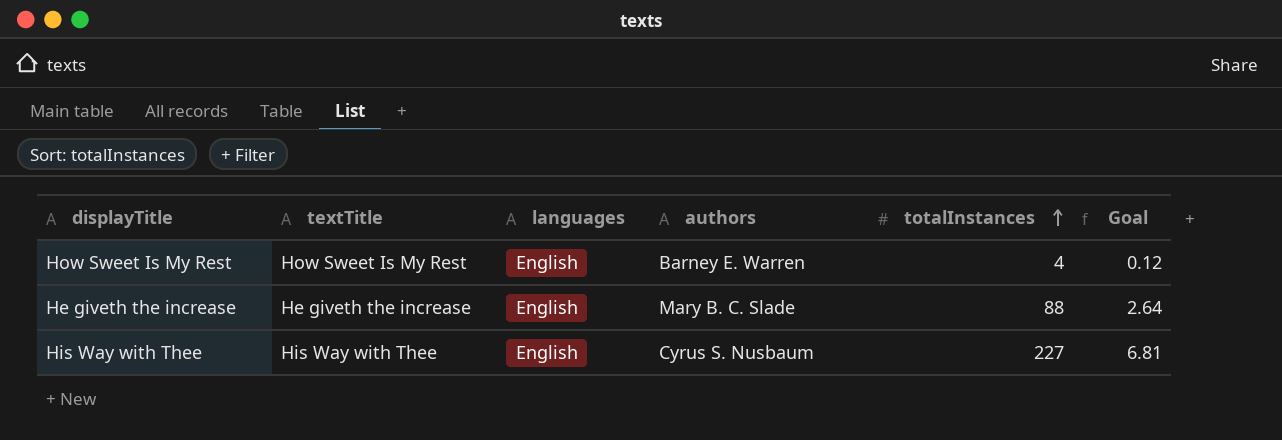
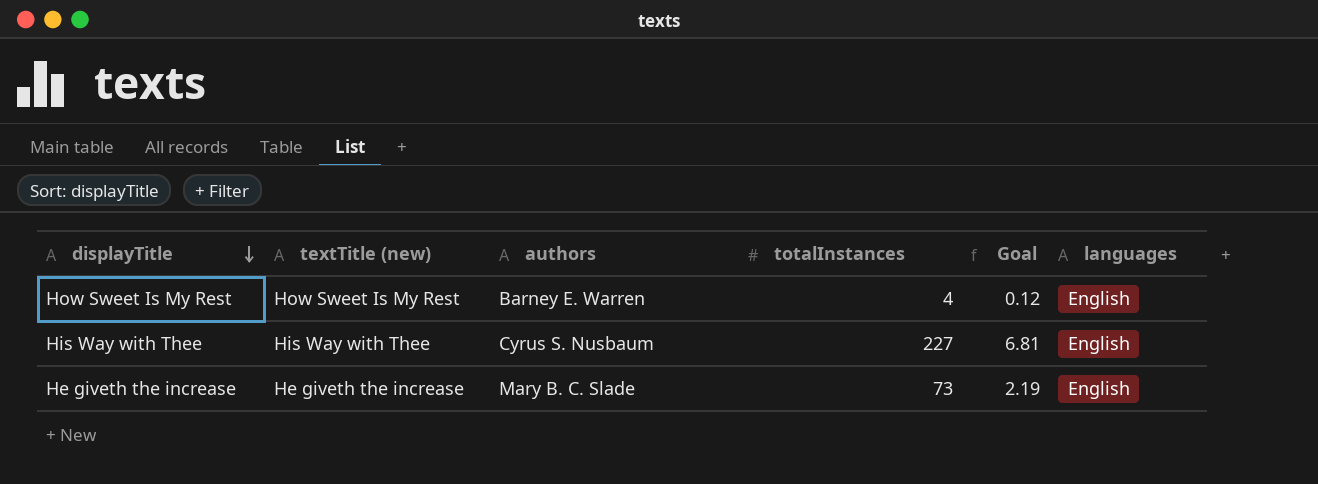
row order: totalInstances ascending -> displayTitle descending
column name: textTitle -> textTitle (new)
column languages | position: 3 -> 6
He giveth the increase | totalInstances: 88 -> 73
He giveth the increase | Goal: 2.64 -> 2.19

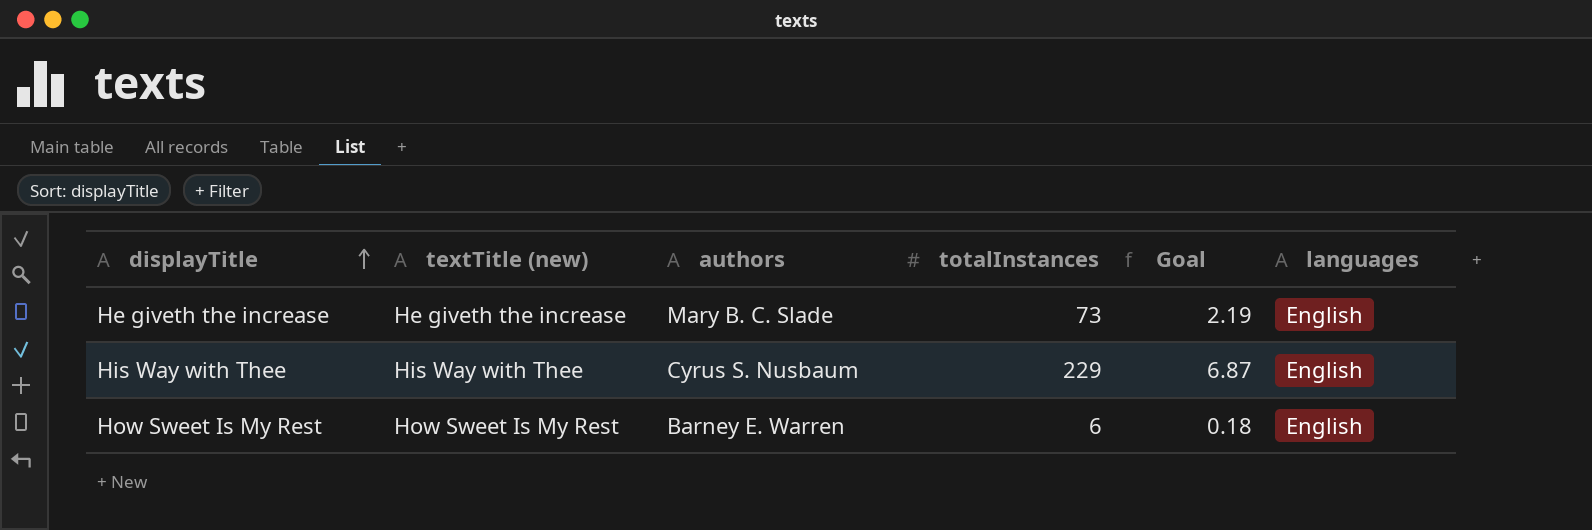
row order: displayTitle descending -> displayTitle ascending
His Way with Thee | totalInstances: 227 -> 229
His Way with Thee | Goal: 6.81 -> 6.87
How Sweet Is My Rest | totalInstances: 4 -> 6
How Sweet Is My Rest | Goal: 0.12 -> 0.18

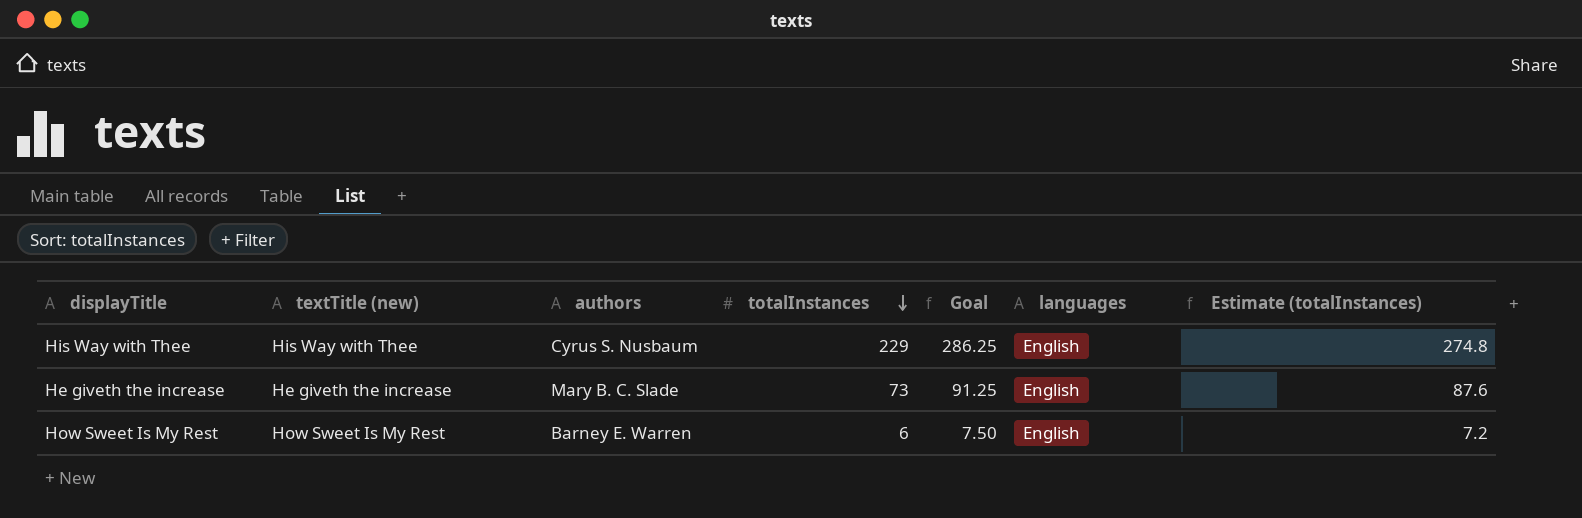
row order: displayTitle ascending -> totalInstances descending
column Goal | formula: [totalInstances] * 0.03 -> [totalInstances] * 1.25
column Estimate (totalInstances) | formula: none -> [totalInstances] * 1.2

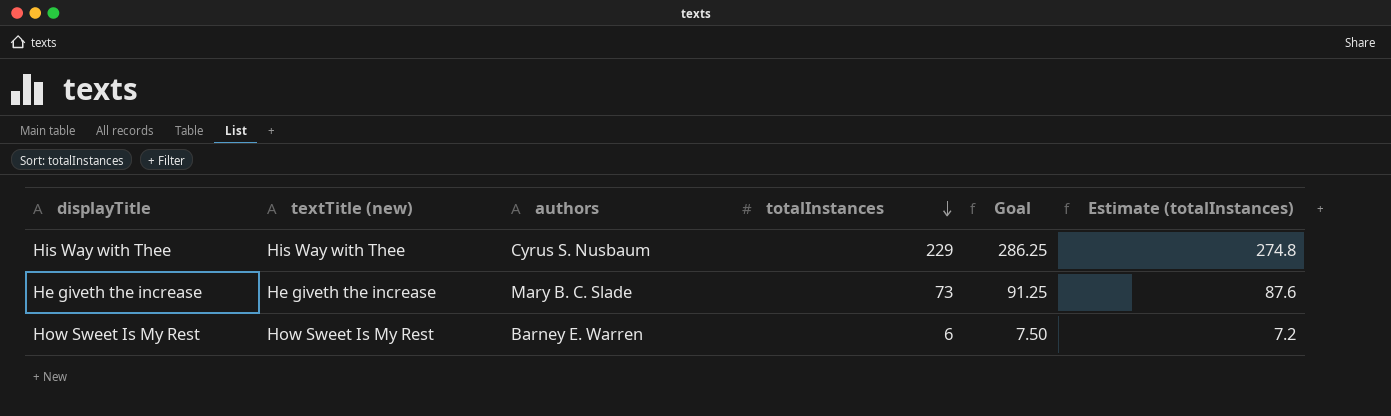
column languages | position: 6 -> none

